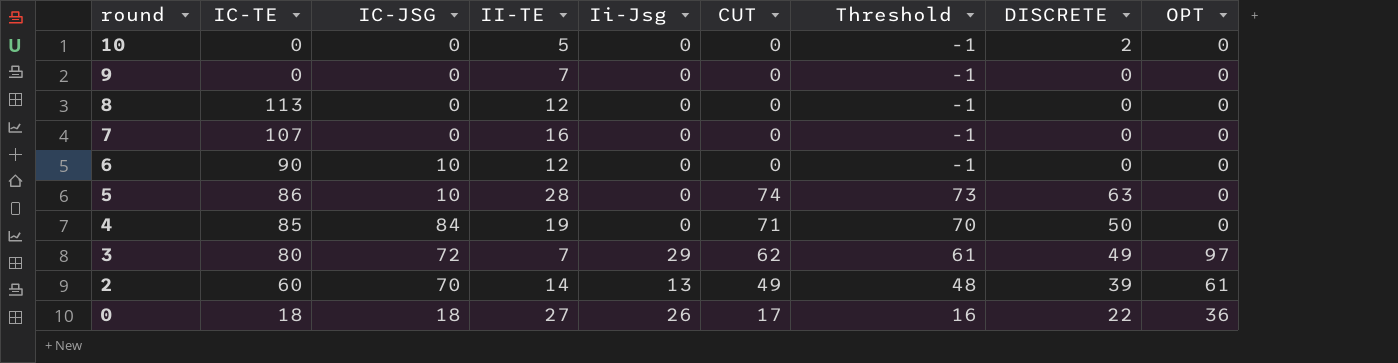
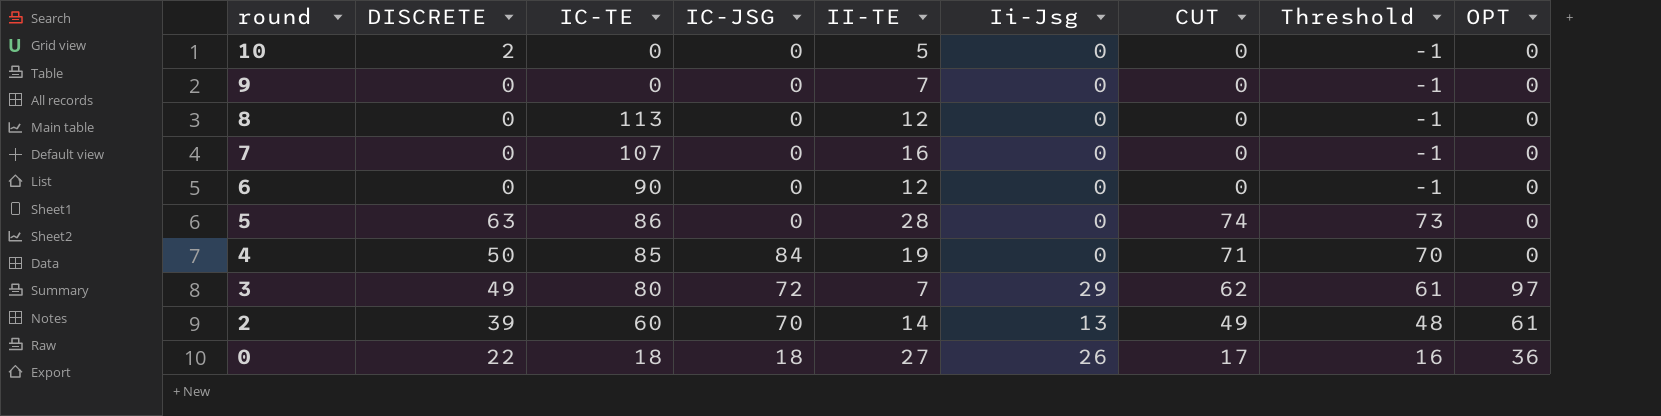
column DISCRETE | position: 8 -> 2
6 | IC-JSG: 10 -> 0
5 | IC-JSG: 10 -> 0

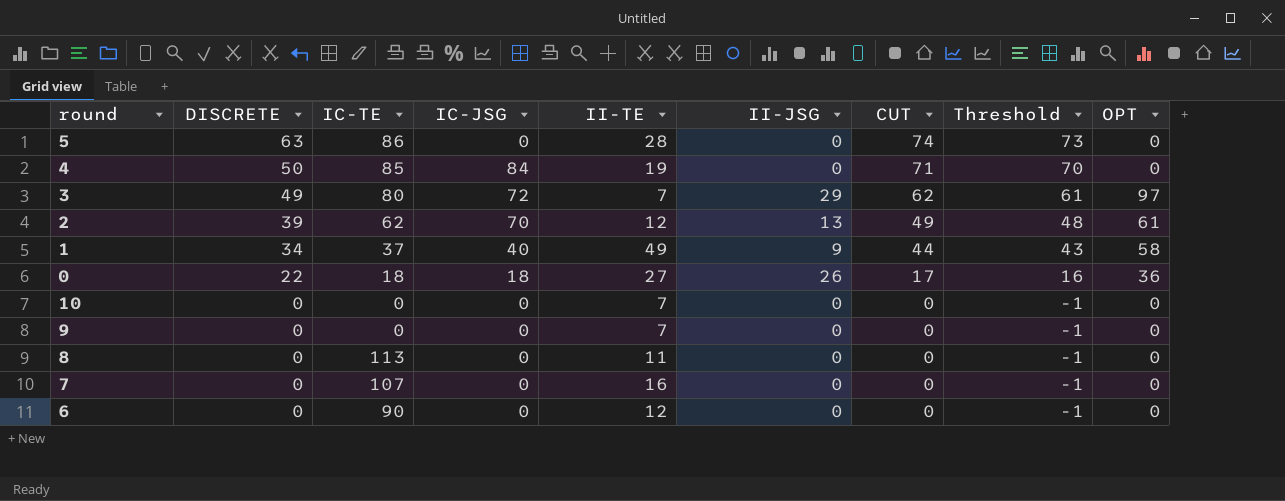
row order: round descending -> DISCRETE descending
column name: Ii-Jsg -> II-JSG
2 | IC-TE: 60 -> 62
2 | II-TE: 14 -> 12
row 1: none -> 34 | 37 | 40 | 49 | 9 | 44 | 43 | 58
10 | DISCRETE: 2 -> 0
10 | II-TE: 5 -> 7
8 | II-TE: 12 -> 11

